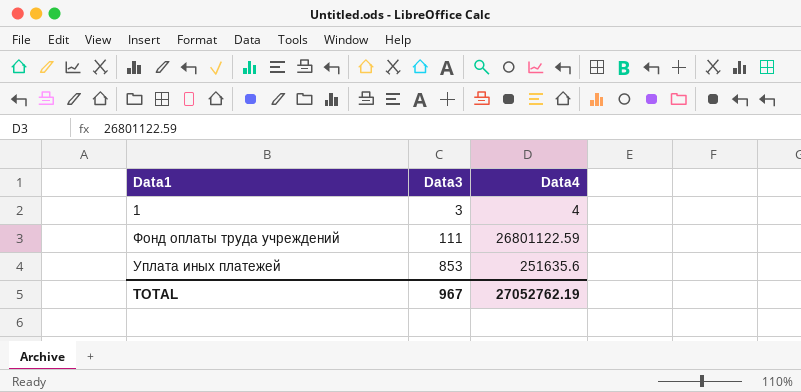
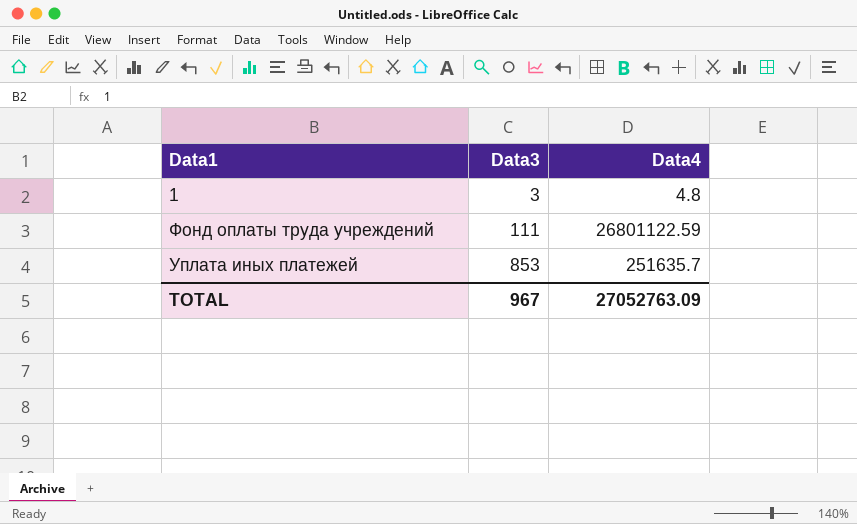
1 | Data4: 4 -> 4.8
Уплата иных платежей | Data4: 251635.6 -> 251635.7
TOTAL | Data4: 27052762.19 -> 27052763.09

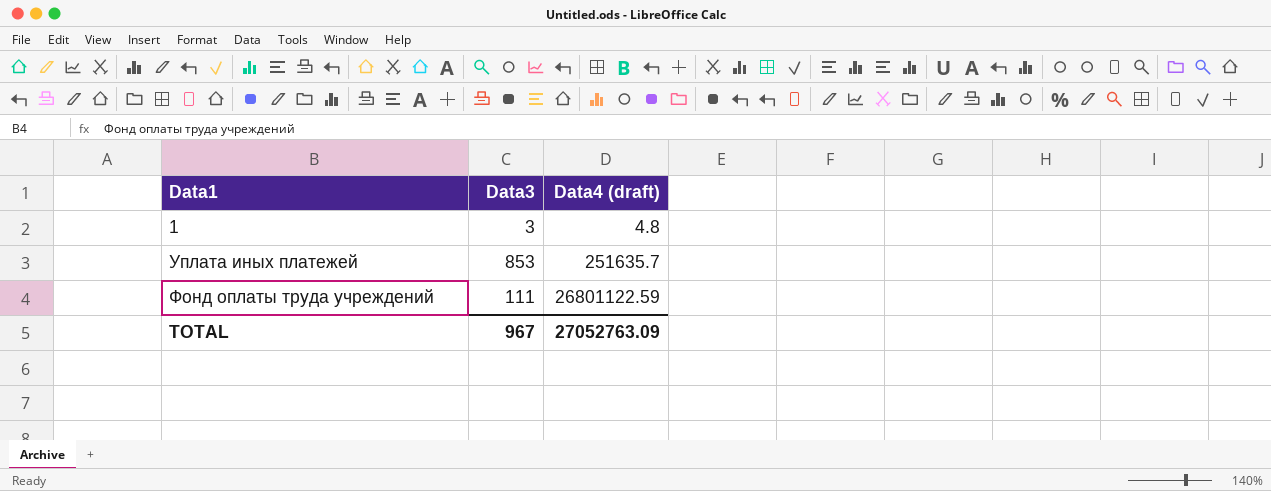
row order: Data3 ascending -> Data1 ascending
column name: Data4 -> Data4 (draft)

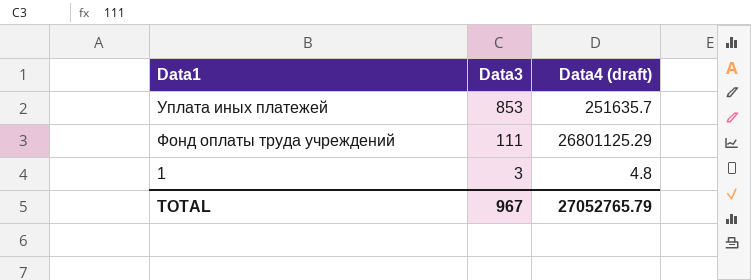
row order: Data1 ascending -> Data3 descending
Фонд оплаты труда учреждений | Data4 (draft): 26801122.59 -> 26801125.29
TOTAL | Data4 (draft): 27052763.09 -> 27052765.79

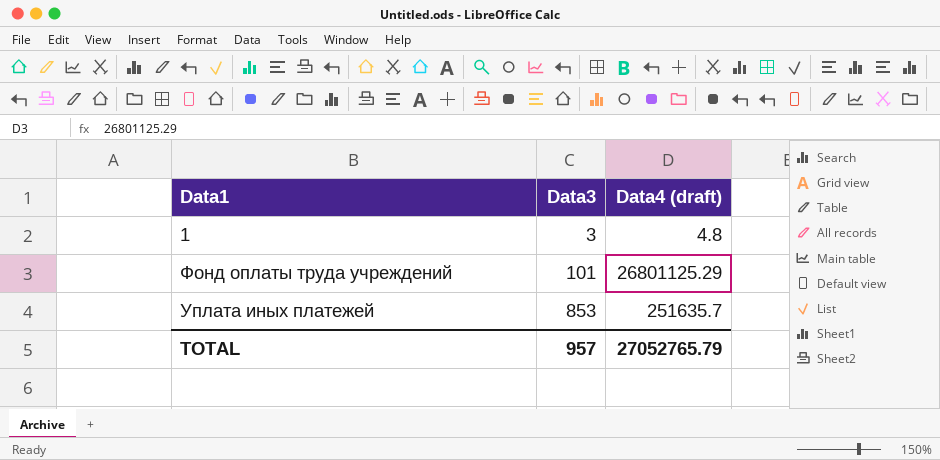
row order: Data3 descending -> Data3 ascending
Фонд оплаты труда учреждений | Data3: 111 -> 101
TOTAL | Data3: 967 -> 957

